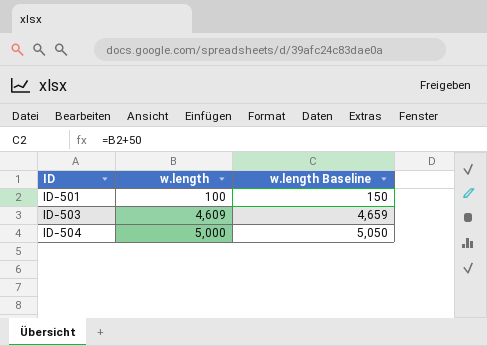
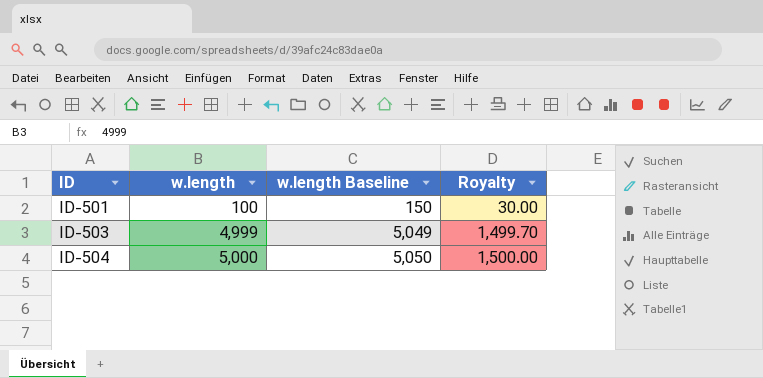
column Royalty | formula: none -> [w.length] * 0.3
ID-503 | w.length: 4,609 -> 4,999
ID-503 | w.length Baseline: 4,659 -> 5,049

